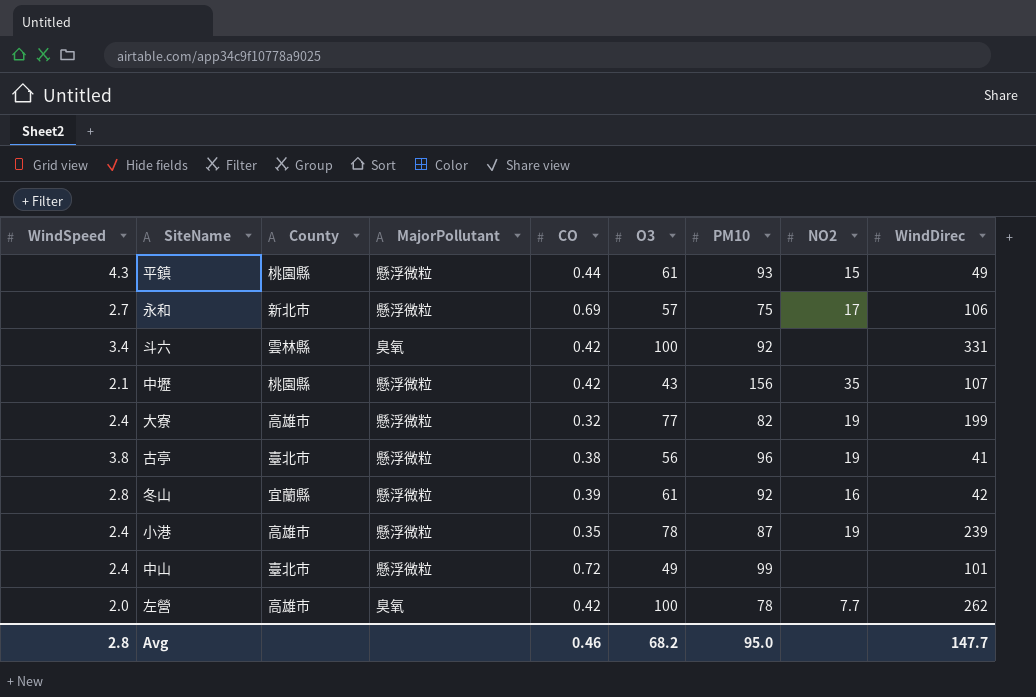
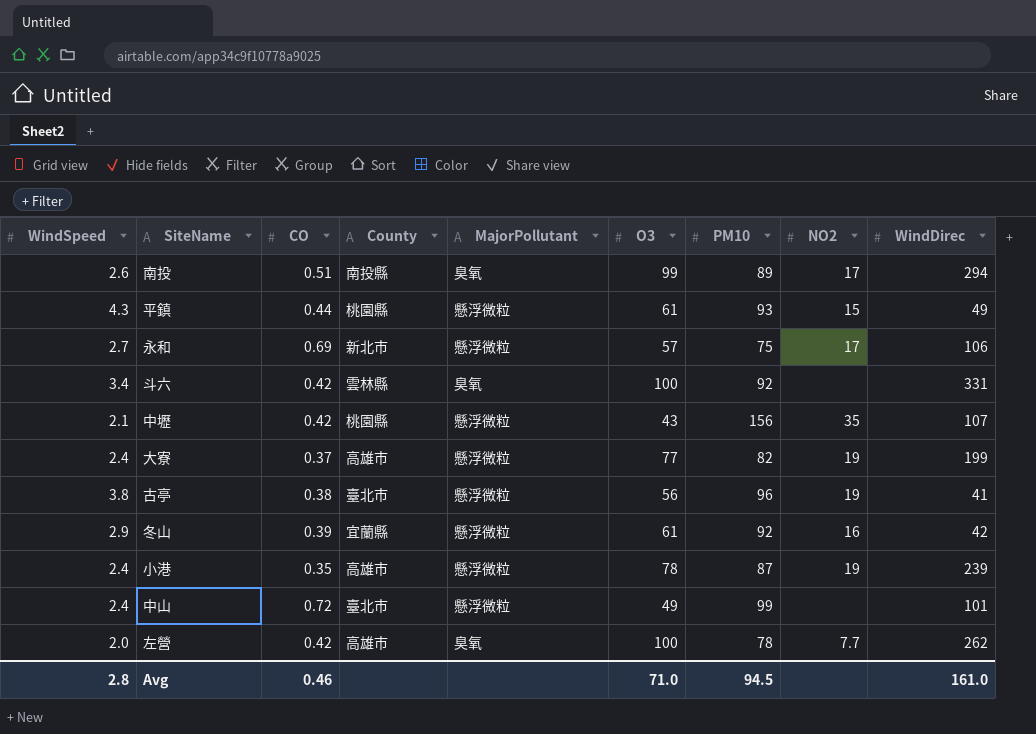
column CO | position: 5 -> 3
row 南投: none -> 2.6 | 0.51 | 南投縣 | 臭氧 | 99 | 89 | 17 | 294
大寮 | CO: 0.32 -> 0.37
冬山 | WindSpeed: 2.8 -> 2.9
Avg | O3: 68.2 -> 71.0
Avg | PM10: 95.0 -> 94.5
Avg | WindDirec: 147.7 -> 161.0

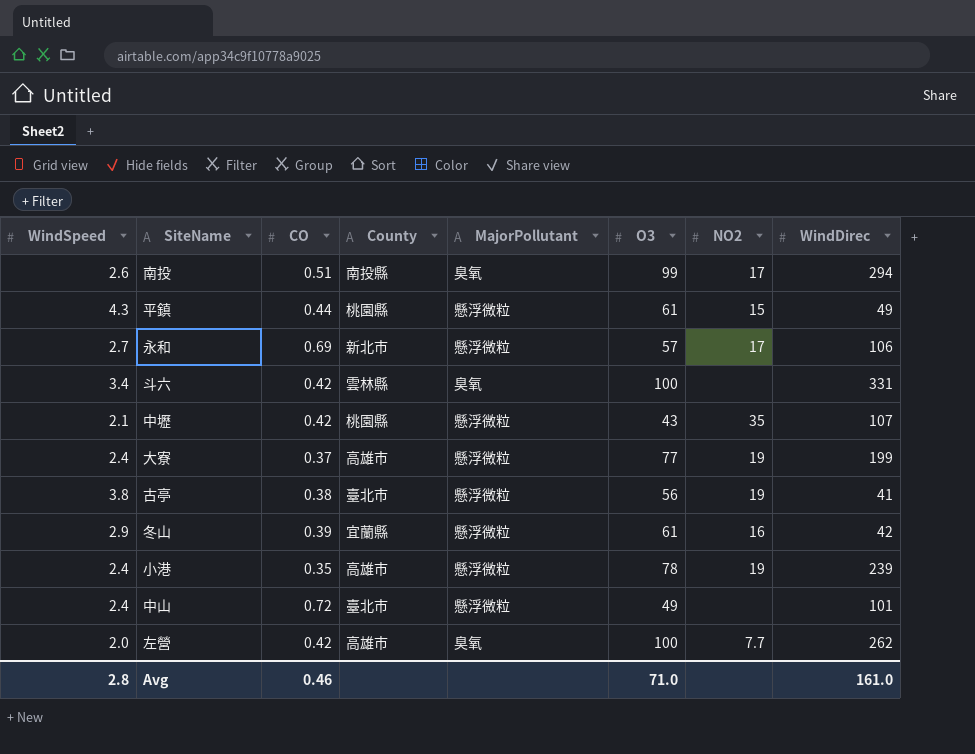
column PM10 | position: 7 -> none

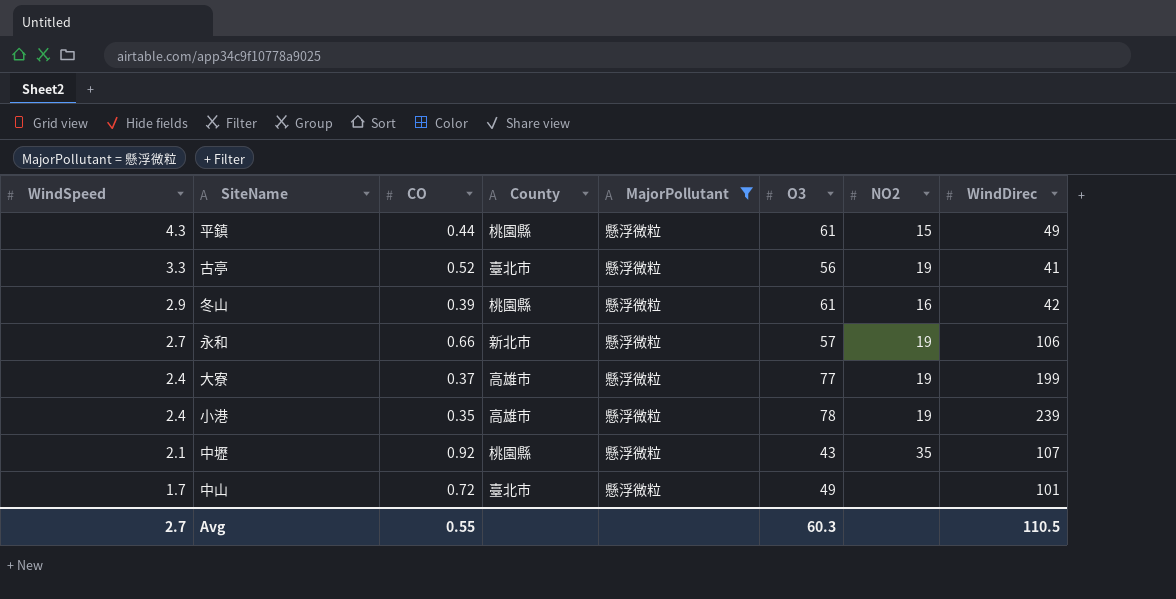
filter: none -> MajorPollutant = 懸浮微粒
row order: none -> WindSpeed descending
古亭 | WindSpeed: 3.8 -> 3.3
古亭 | CO: 0.38 -> 0.52
冬山 | County: 宜蘭縣 -> 桃園縣
永和 | CO: 0.69 -> 0.66
永和 | NO2: 17 -> 19
中壢 | CO: 0.42 -> 0.92
中山 | WindSpeed: 2.4 -> 1.7
Avg | WindSpeed: 2.8 -> 2.7
Avg | CO: 0.46 -> 0.55
Avg | O3: 71.0 -> 60.3
Avg | WindDirec: 161.0 -> 110.5

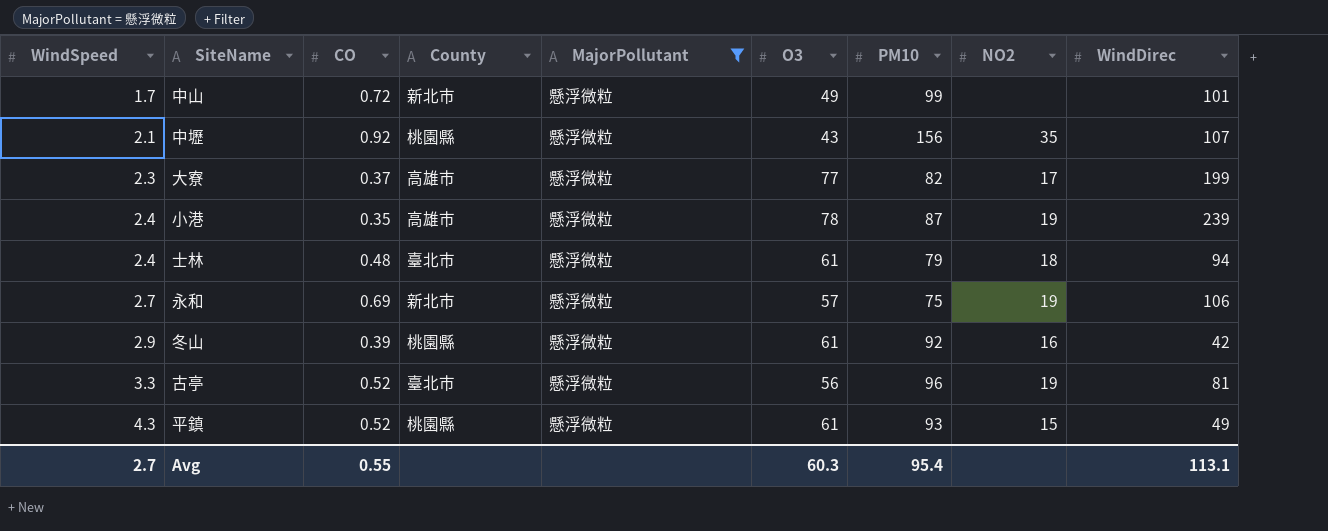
row order: WindSpeed descending -> WindSpeed ascending
column PM10 | position: none -> 7
中山 | County: 臺北市 -> 新北市
大寮 | WindSpeed: 2.4 -> 2.3
大寮 | NO2: 19 -> 17
row 士林: none -> 2.4 | 0.48 | 臺北市 | 懸浮微粒 | 61 | 79 | 18 | 94
永和 | CO: 0.66 -> 0.69
古亭 | WindDirec: 41 -> 81
平鎮 | CO: 0.44 -> 0.52
Avg | WindDirec: 110.5 -> 113.1

